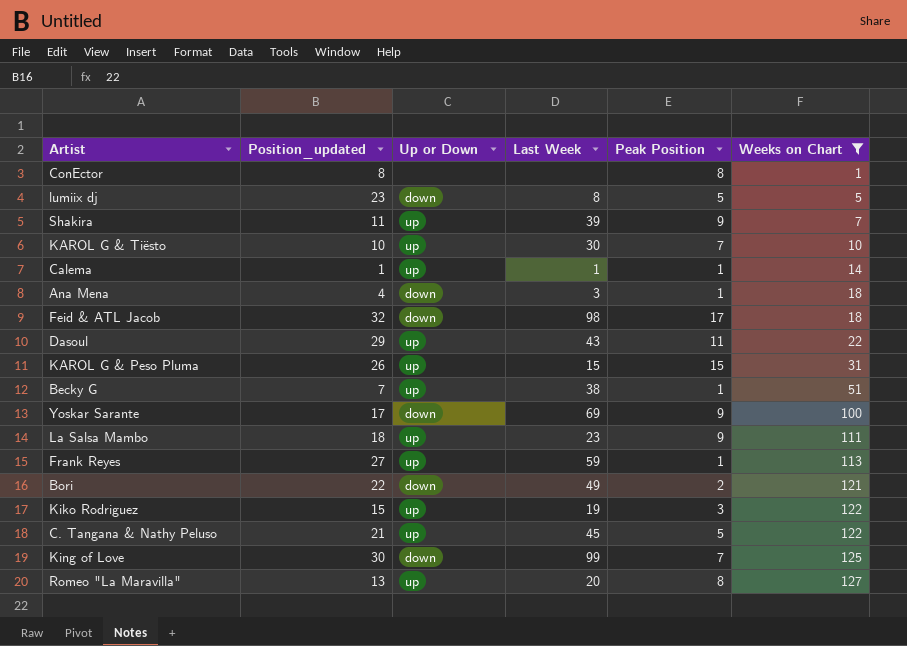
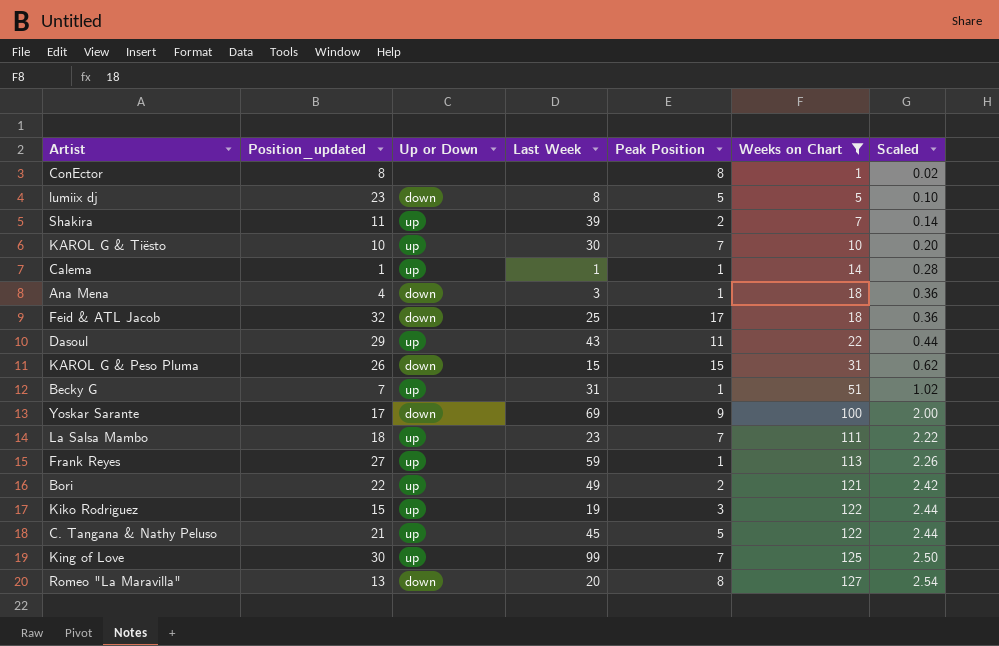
column Scaled | formula: none -> [Weeks on Chart] * 0.02
Shakira | Peak Position: 9 -> 2
Feid & ATL Jacob | Last Week: 98 -> 25
KAROL G & Peso Pluma | Up or Down: up -> down
Becky G | Last Week: 38 -> 31
La Salsa Mambo | Peak Position: 9 -> 7
Bori | Up or Down: down -> up
King of Love | Up or Down: down -> up
Romeo "La Maravilla" | Up or Down: up -> down

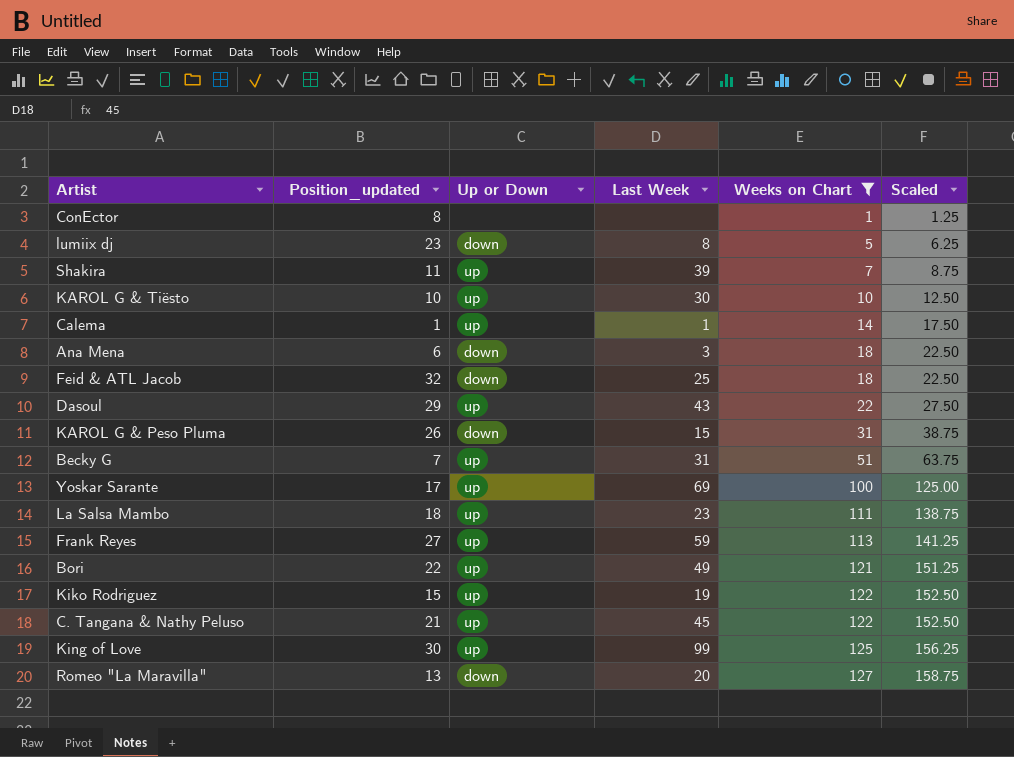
column Peak Position | position: 5 -> none
column Scaled | formula: [Weeks on Chart] * 0.02 -> [Weeks on Chart] * 1.25
Ana Mena | Position_updated: 4 -> 6
Yoskar Sarante | Up or Down: down -> up

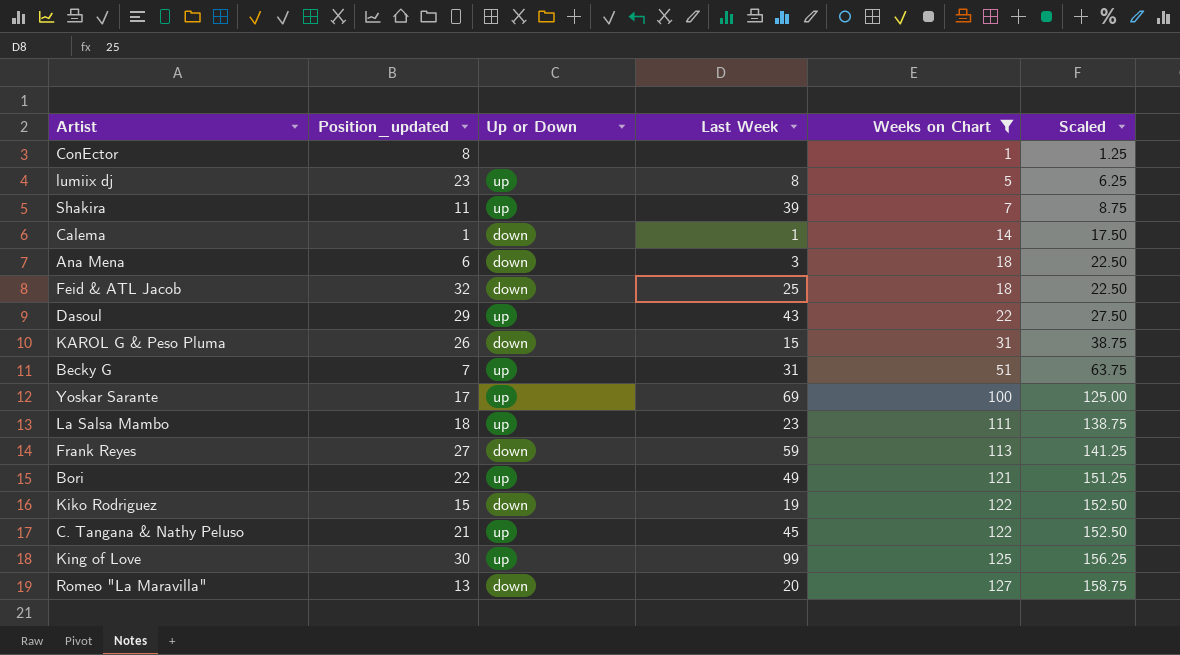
row KAROL G & Tiësto: 10 | up | 30 | 10 | 12.50 -> none
lumiix dj | Up or Down: down -> up
Calema | Up or Down: up -> down
Frank Reyes | Up or Down: up -> down
Kiko Rodriguez | Up or Down: up -> down

